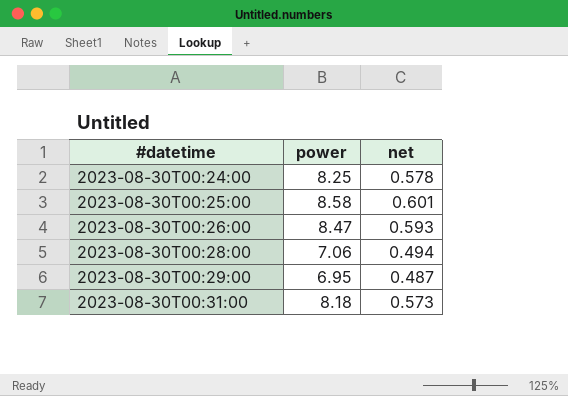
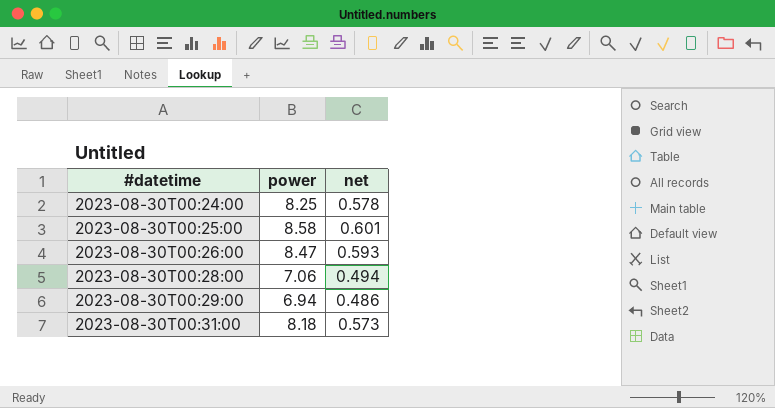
2023-08-30T00:29:00 | power: 6.95 -> 6.94
2023-08-30T00:29:00 | net: 0.487 -> 0.486

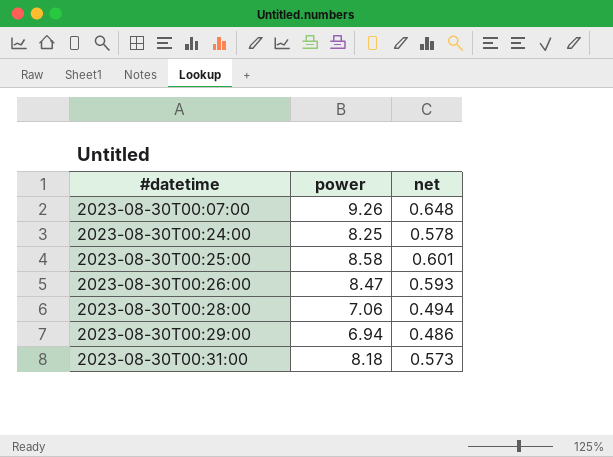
row 2023-08-30T00:07:00: none -> 9.26 | 0.648

